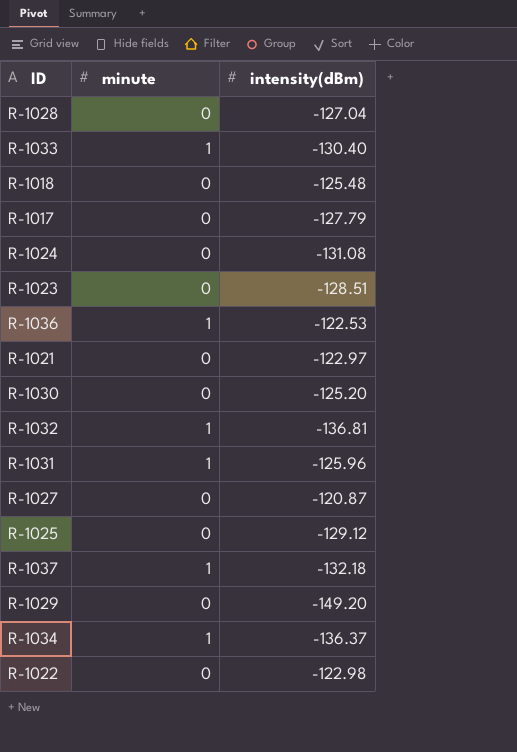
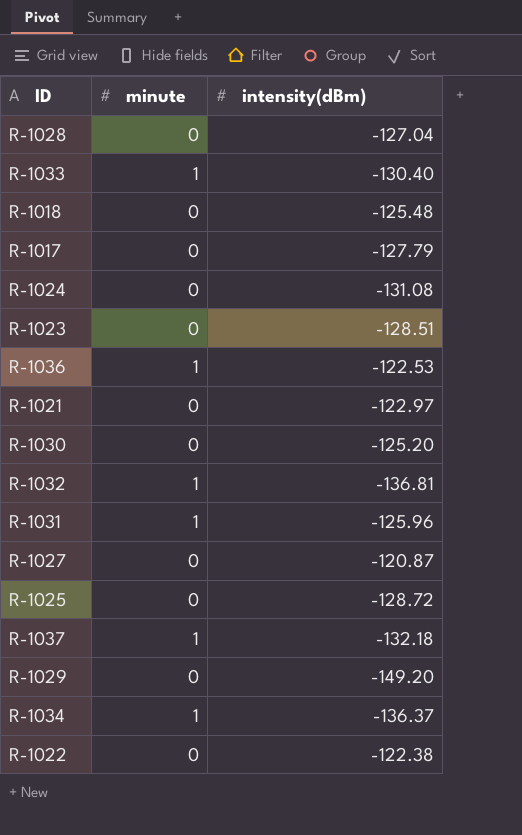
R-1025 | intensity(dBm): -129.12 -> -128.72
R-1022 | intensity(dBm): -122.98 -> -122.38

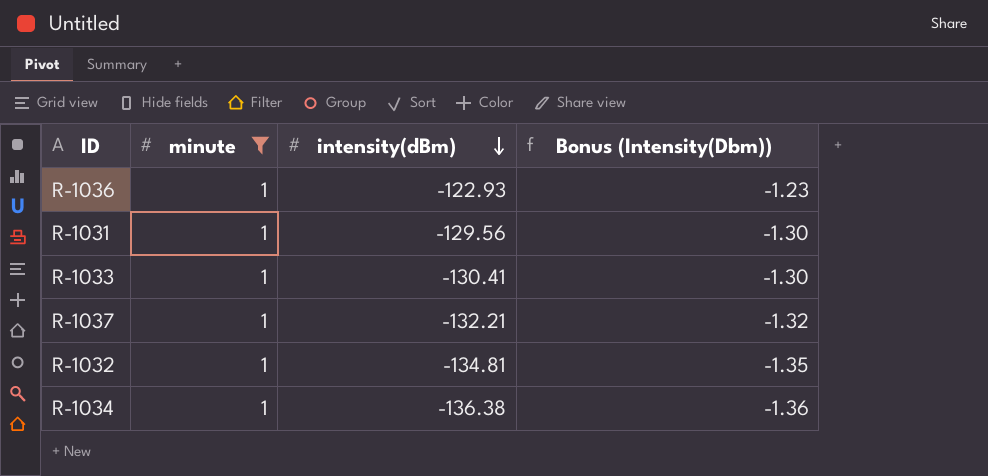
filter: none -> minute = 1
row order: none -> intensity(dBm) descending
column Bonus (Intensity(Dbm)) | formula: none -> [intensity(dBm)] * 0.01
R-1036 | intensity(dBm): -122.53 -> -122.93
R-1031 | intensity(dBm): -125.96 -> -129.56
R-1033 | intensity(dBm): -130.40 -> -130.41
R-1037 | intensity(dBm): -132.18 -> -132.21
R-1032 | intensity(dBm): -136.81 -> -134.81
R-1034 | intensity(dBm): -136.37 -> -136.38

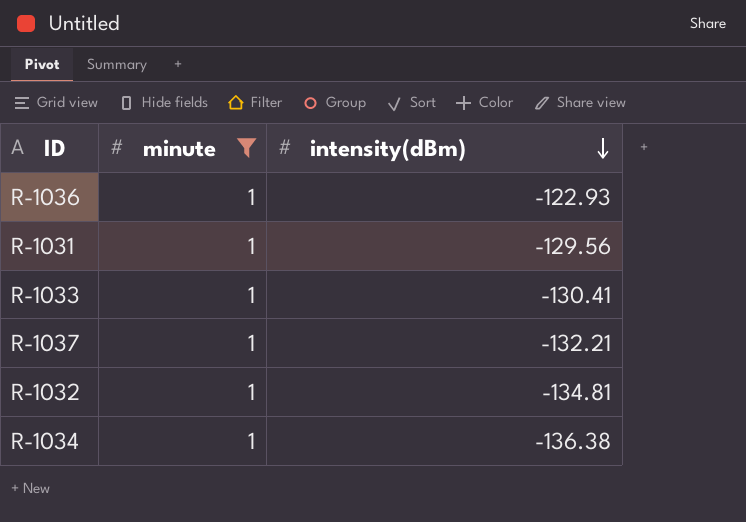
column Bonus (Intensity(Dbm)) | formula: [intensity(dBm)] * 0.01 -> none

